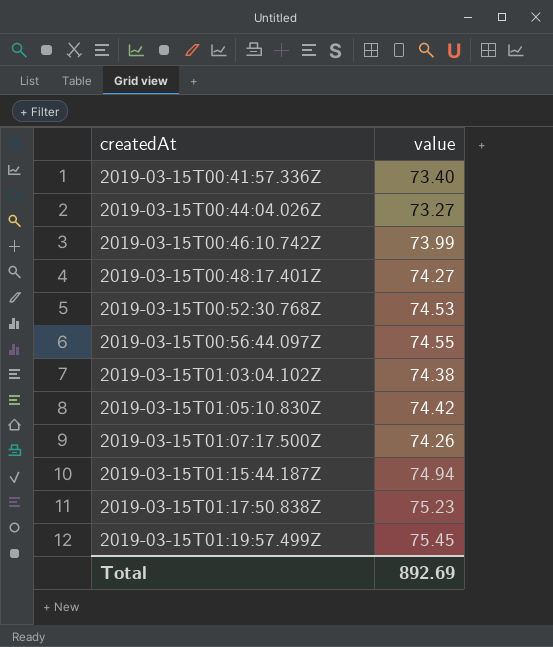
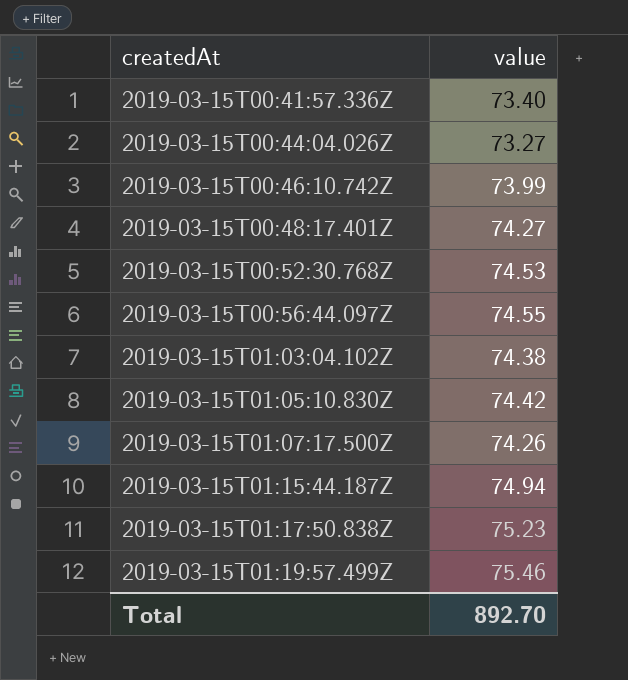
2019-03-15T01:19:57.499Z | value: 75.45 -> 75.46
Total | value: 892.69 -> 892.70

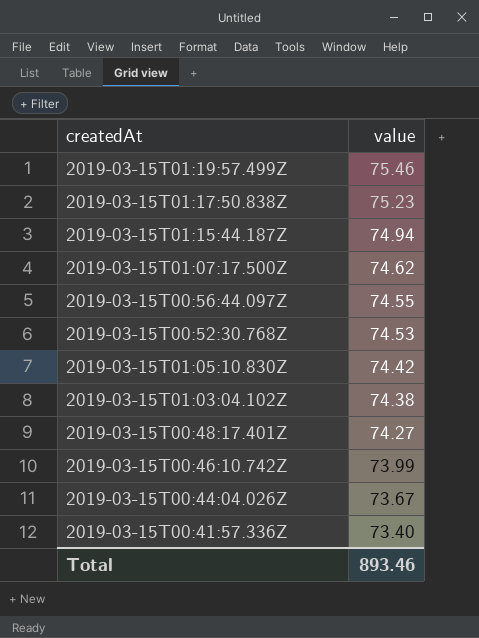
row order: createdAt ascending -> value descending
2019-03-15T01:07:17.500Z | value: 74.26 -> 74.62
2019-03-15T00:44:04.026Z | value: 73.27 -> 73.67
Total | value: 892.70 -> 893.46

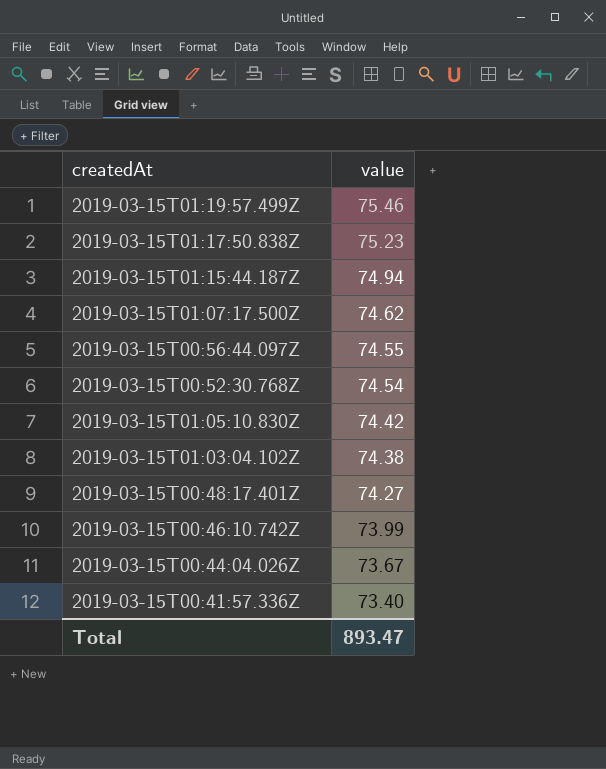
2019-03-15T00:52:30.768Z | value: 74.53 -> 74.54
Total | value: 893.46 -> 893.47

